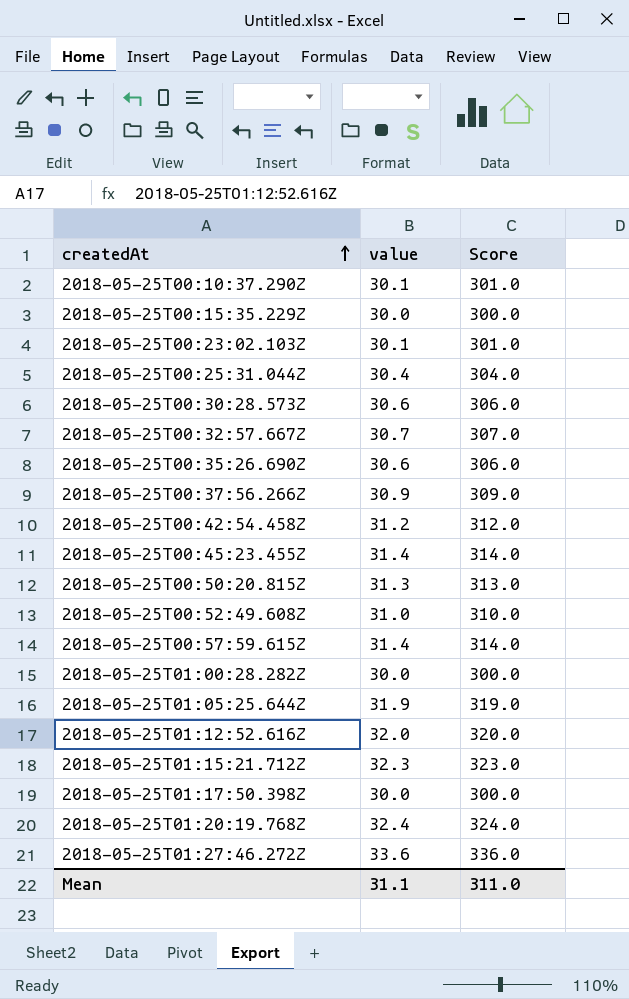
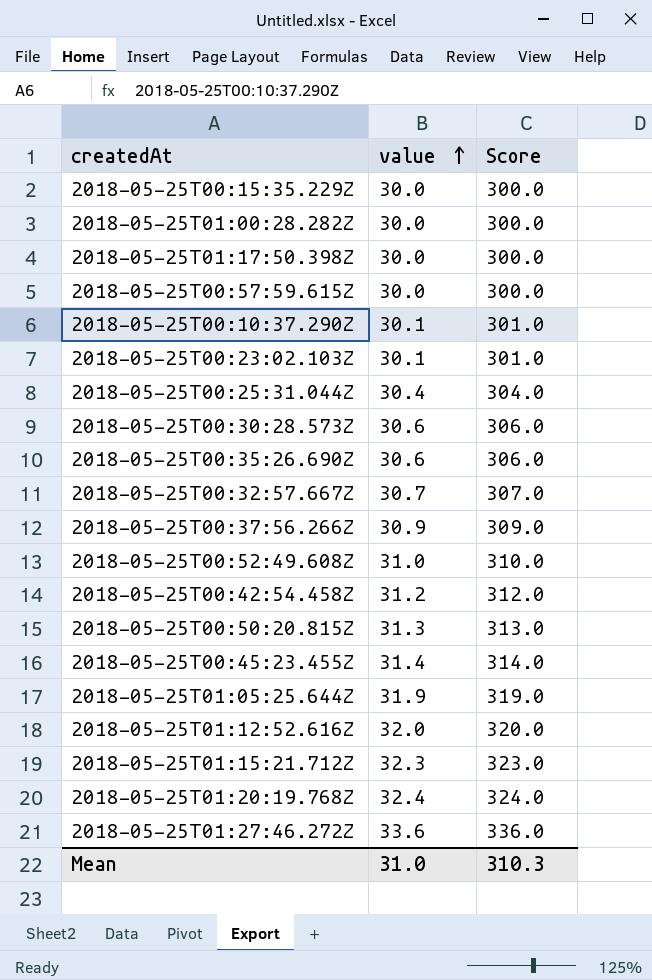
row order: createdAt ascending -> value ascending
2018-05-25T00:57:59.615Z | value: 31.4 -> 30.0
2018-05-25T00:57:59.615Z | Score: 314.0 -> 300.0
Mean | value: 31.1 -> 31.0
Mean | Score: 311.0 -> 310.3

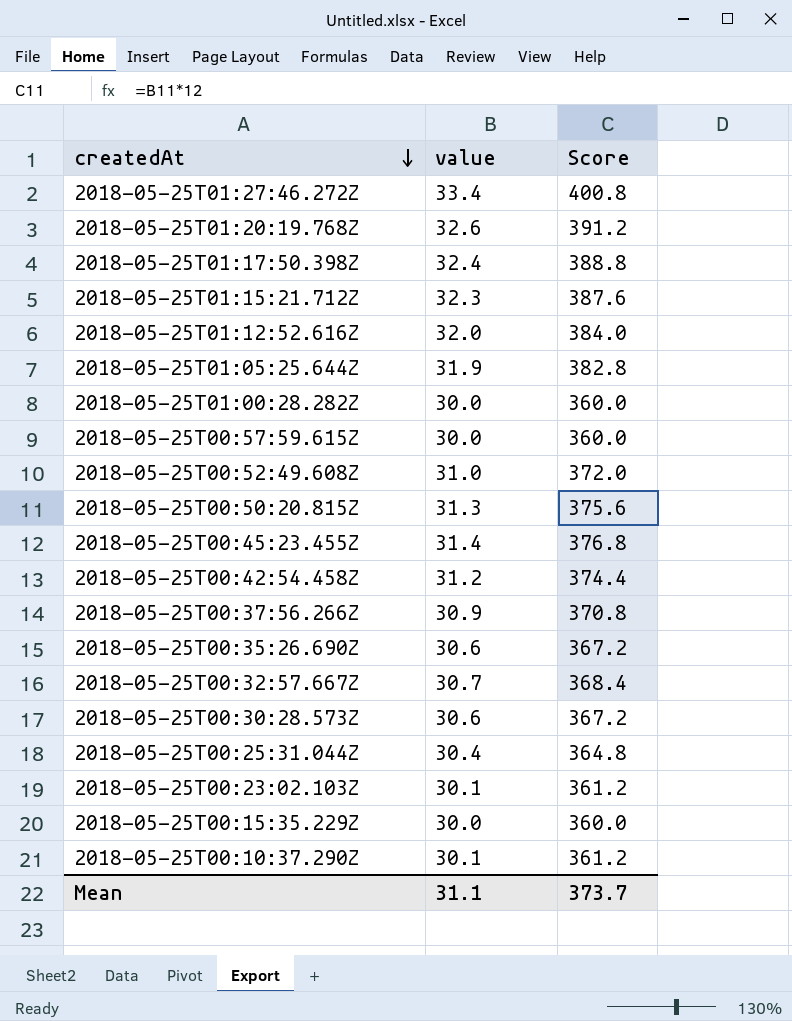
row order: value ascending -> createdAt descending
column Score | formula: [value] * 10 -> [value] * 12
2018-05-25T01:27:46.272Z | value: 33.6 -> 33.4
2018-05-25T01:20:19.768Z | value: 32.4 -> 32.6
2018-05-25T01:17:50.398Z | value: 30.0 -> 32.4
Mean | value: 31.0 -> 31.1
Mean | Score: 310.3 -> 373.7

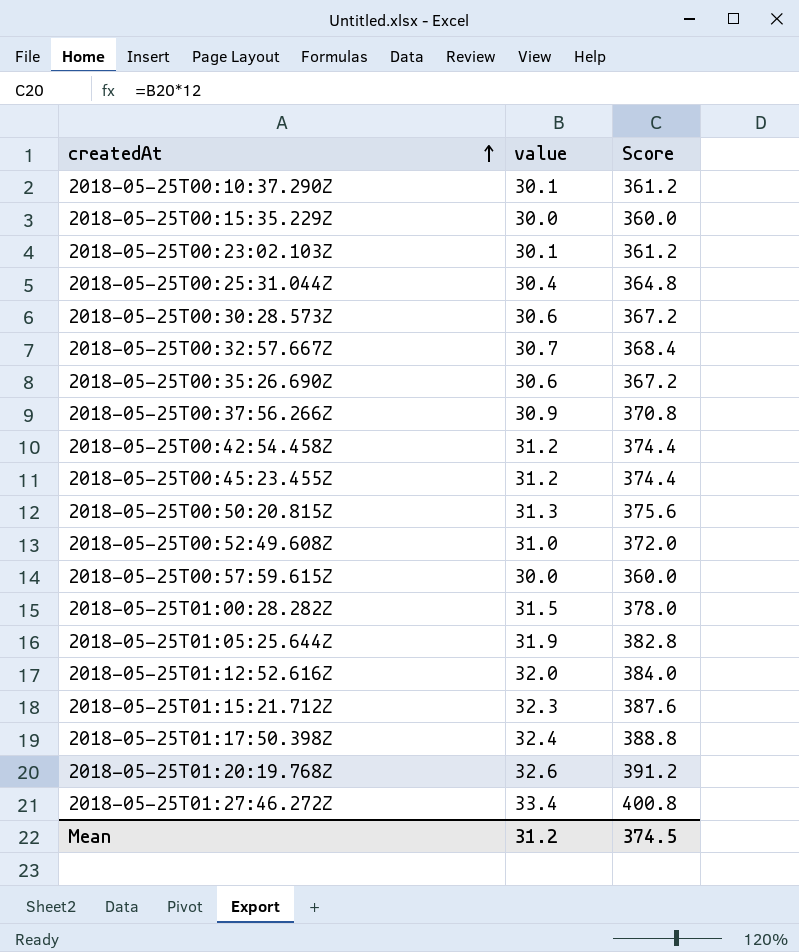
row order: createdAt descending -> createdAt ascending
2018-05-25T00:45:23.455Z | value: 31.4 -> 31.2
2018-05-25T00:45:23.455Z | Score: 376.8 -> 374.4
2018-05-25T01:00:28.282Z | value: 30.0 -> 31.5
2018-05-25T01:00:28.282Z | Score: 360.0 -> 378.0
Mean | value: 31.1 -> 31.2
Mean | Score: 373.7 -> 374.5

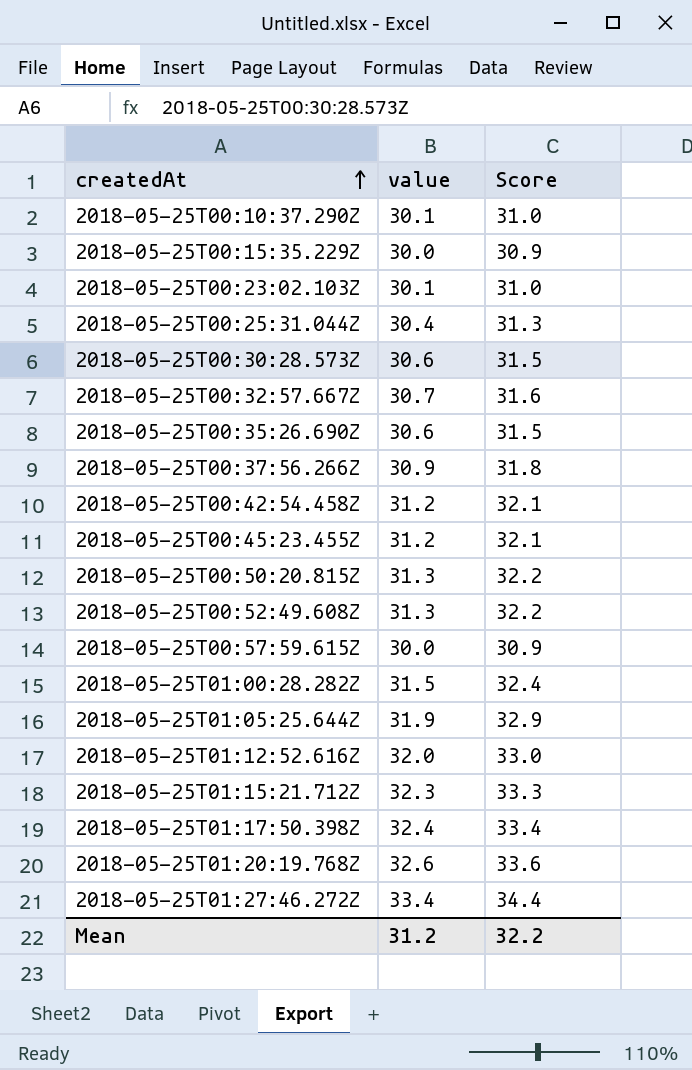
column Score | formula: [value] * 12 -> [value] * 1.03
2018-05-25T00:52:49.608Z | value: 31.0 -> 31.3
Mean | Score: 374.5 -> 32.2

